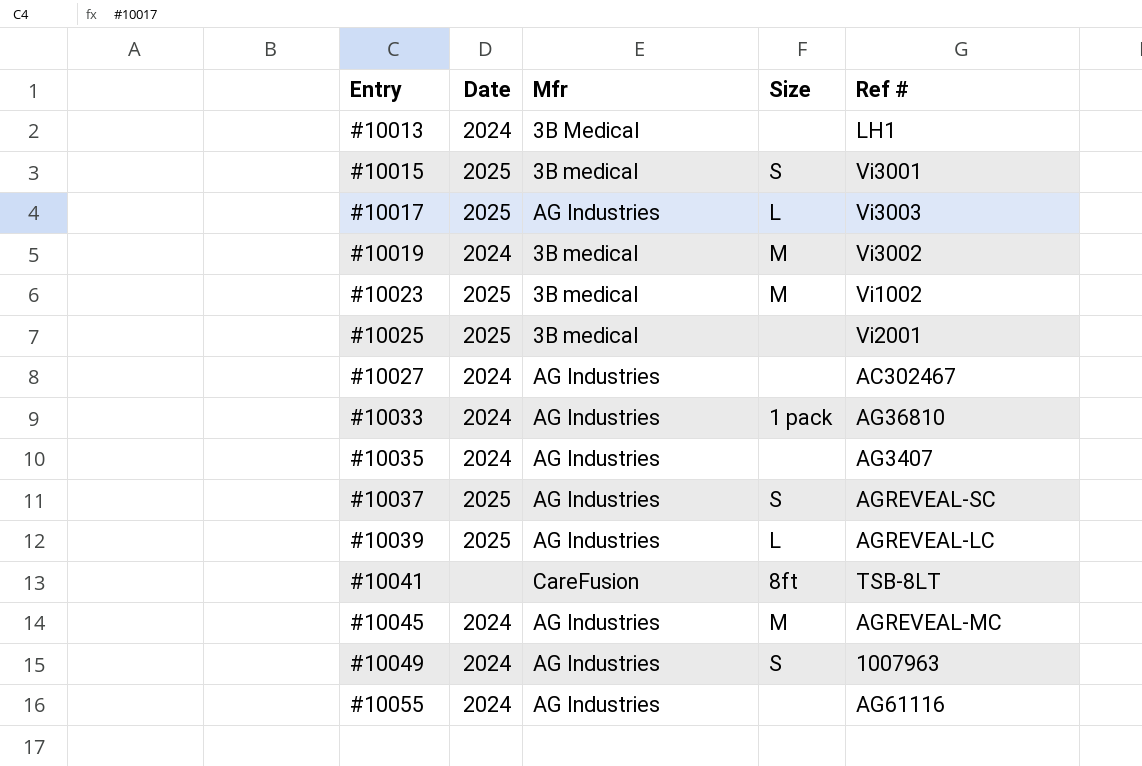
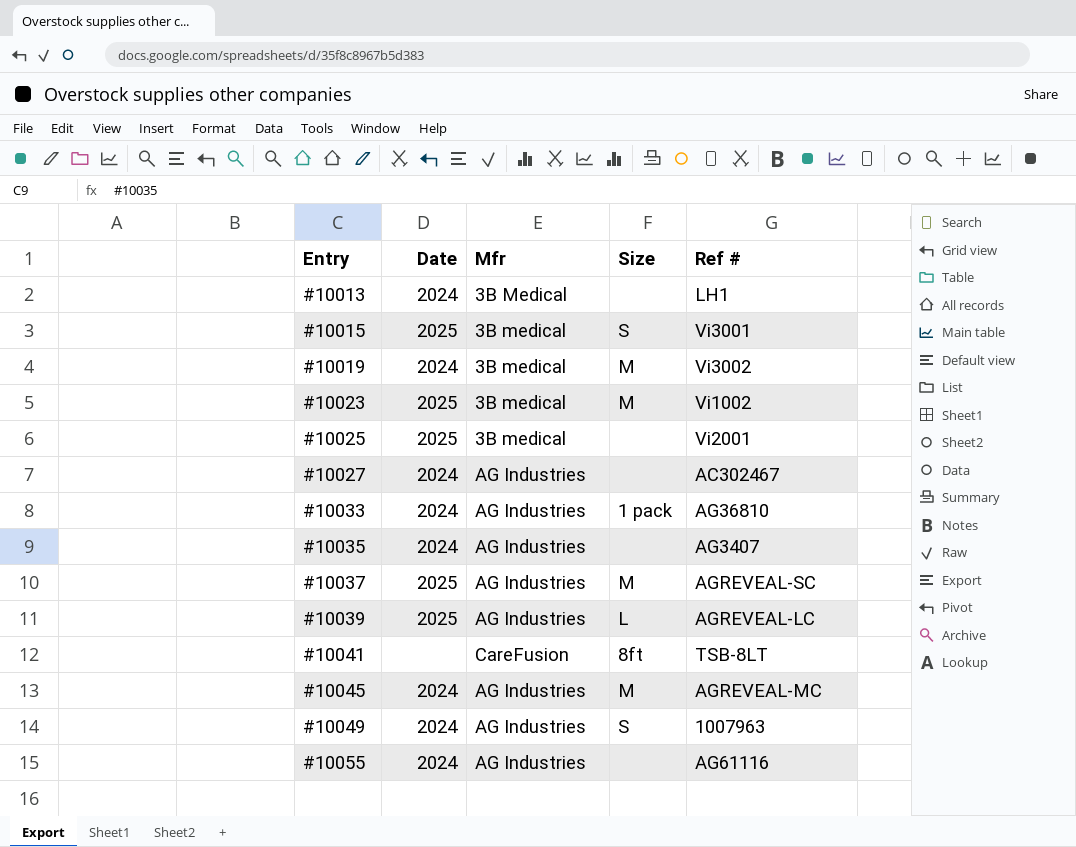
row #10017: 2025 | AG Industries | L | Vi3003 -> none
#10037 | Size: S -> M

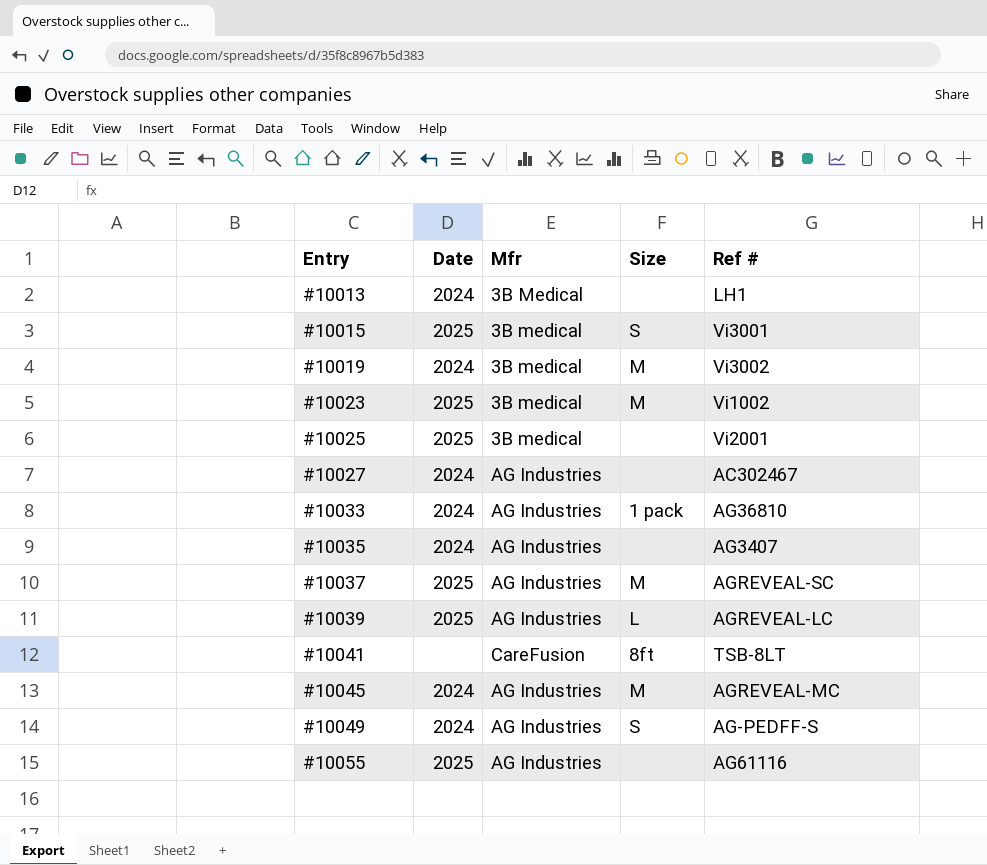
#10049 | Ref #: 1007963 -> AG-PEDFF-S
#10055 | Date: 2024 -> 2025

